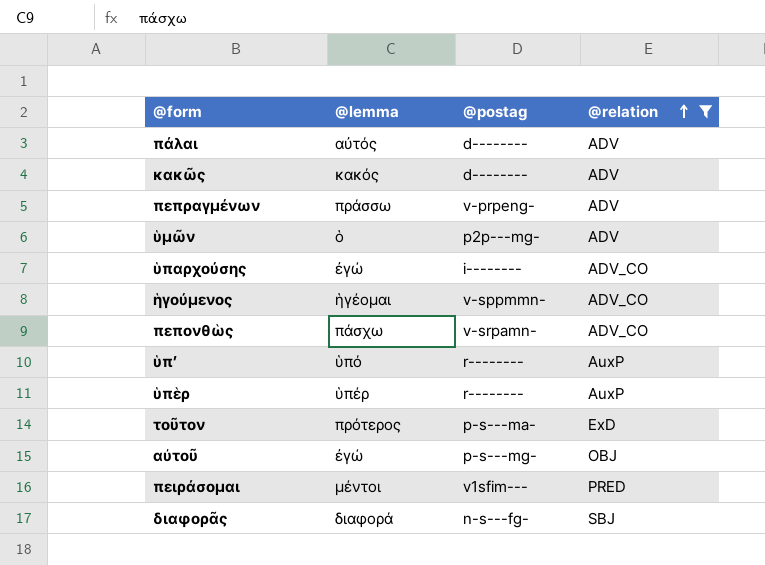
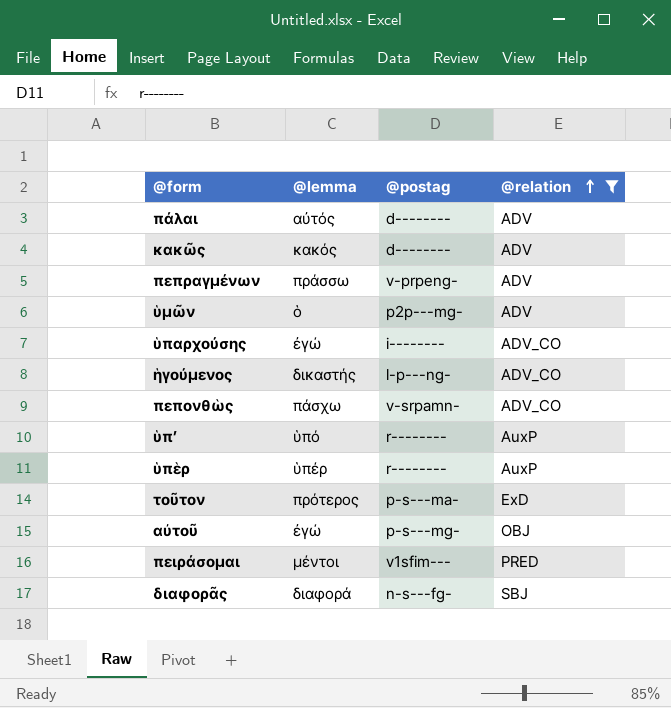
ἡγούμενος | @lemma: ἡγέομαι -> δικαστής
ἡγούμενος | @postag: v-sppmmn- -> l-p---ng-

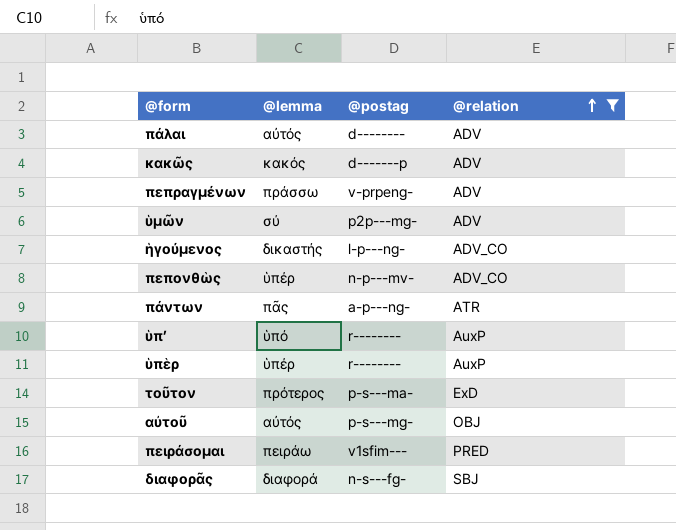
row ὑπαρχούσης: ἐγώ | i-------- | ADV_CO -> none
κακῶς | @postag: d-------- -> d-------p
ὑμῶν | @lemma: ὁ -> σύ
πεπονθὼς | @lemma: πάσχω -> ὑπέρ
πεπονθὼς | @postag: v-srpamn- -> n-p---mv-
row πάντων: none -> πᾶς | a-p---ng- | ATR
αὐτοῦ | @lemma: ἐγώ -> αὐτός
πειράσομαι | @lemma: μέντοι -> πειράω

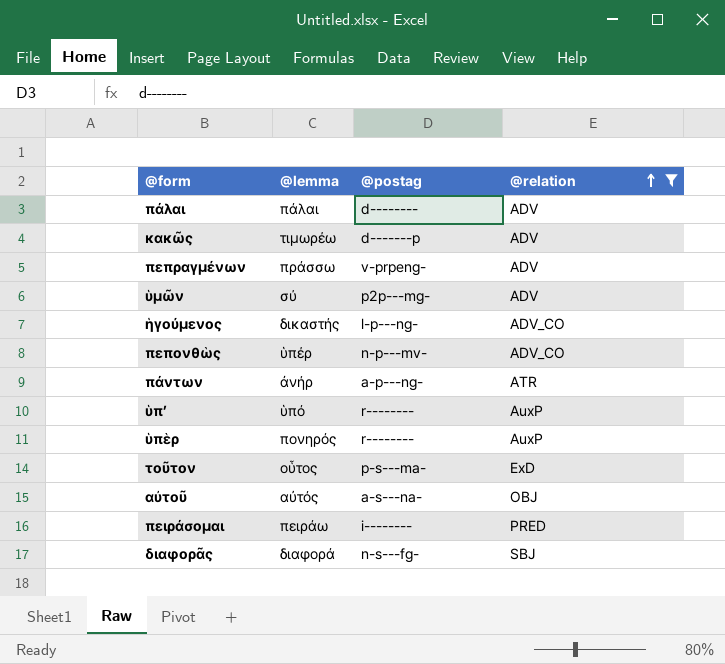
πάλαι | @lemma: αὐτός -> πάλαι
κακῶς | @lemma: κακός -> τιμωρέω
πάντων | @lemma: πᾶς -> ἀνήρ
ὑπὲρ | @lemma: ὑπέρ -> πονηρός
τοῦτον | @lemma: πρότερος -> οὗτος
αὐτοῦ | @postag: p-s---mg- -> a-s---na-
πειράσομαι | @postag: v1sfim--- -> i--------

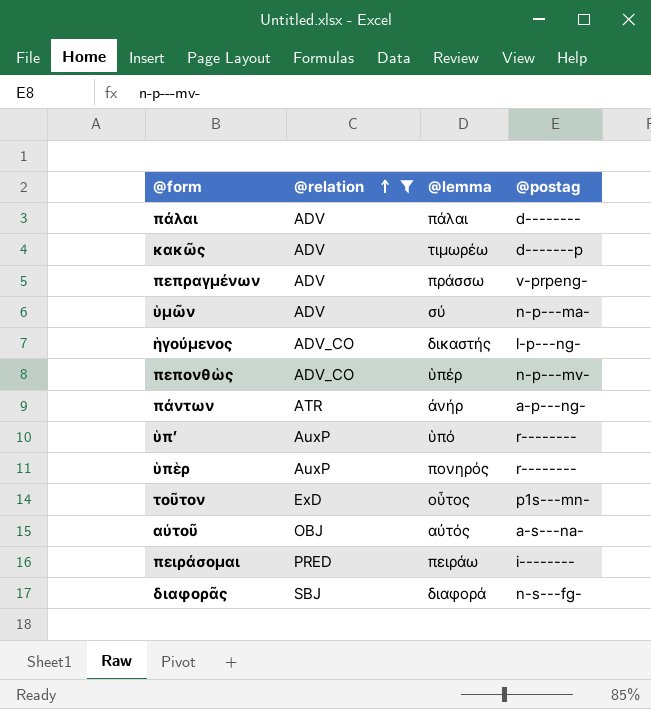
column @relation | position: 4 -> 2
ὑμῶν | @postag: p2p---mg- -> n-p---ma-
τοῦτον | @postag: p-s---ma- -> p1s---mn-

